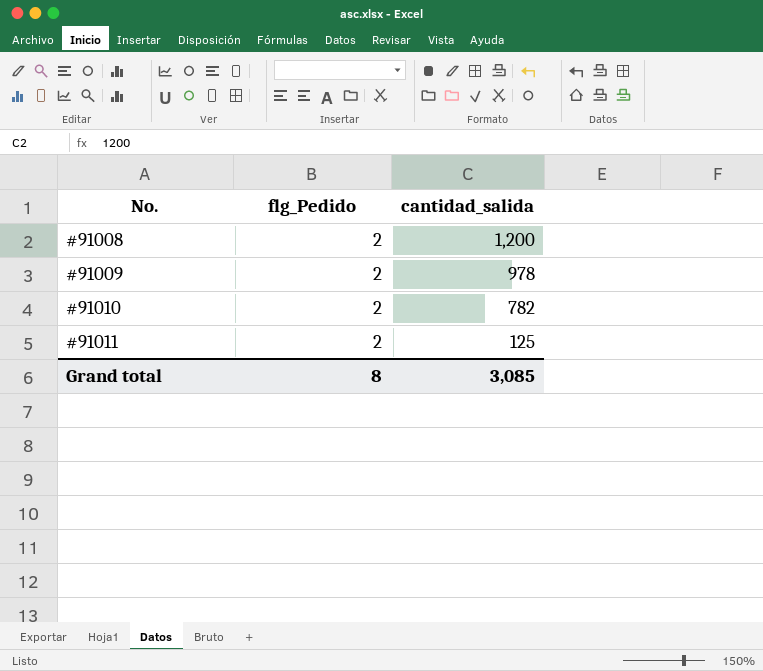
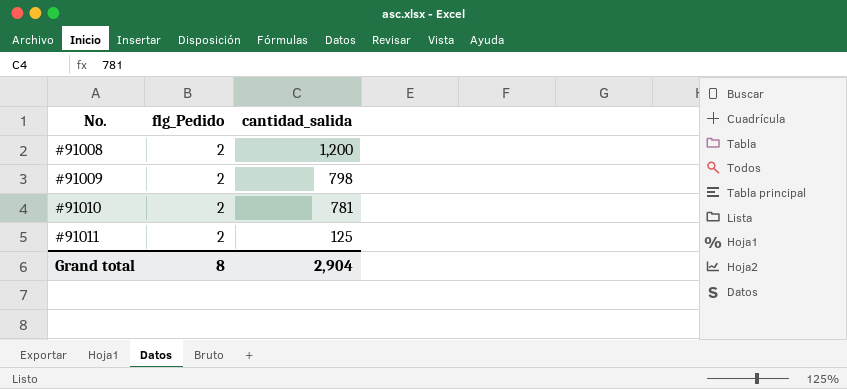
#91009 | cantidad_salida: 978 -> 798
#91010 | cantidad_salida: 782 -> 781
Grand total | cantidad_salida: 3,085 -> 2,904

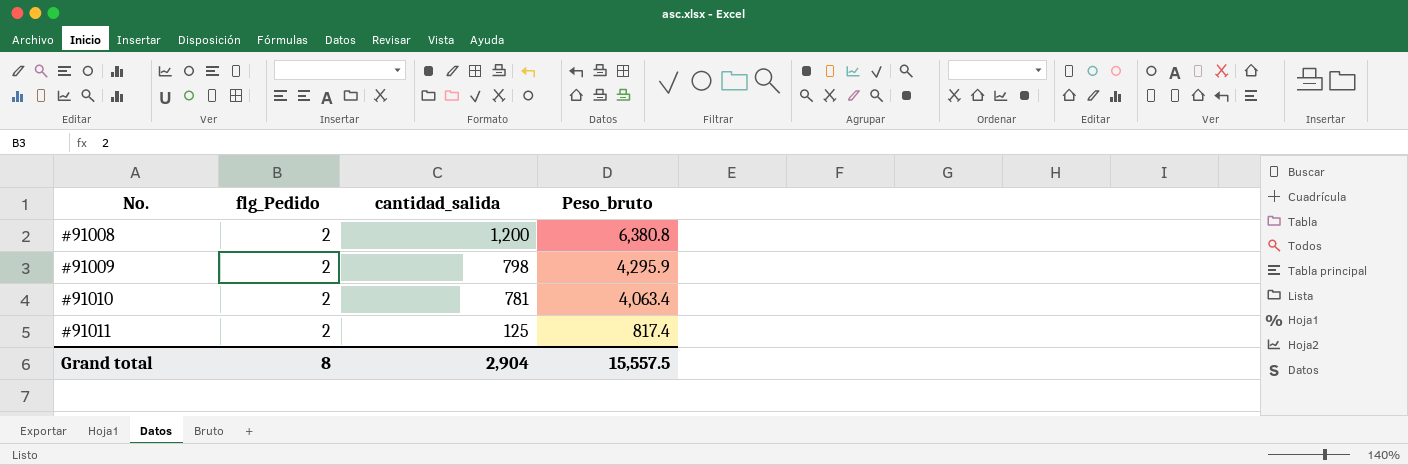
column Peso_bruto | position: none -> 4

